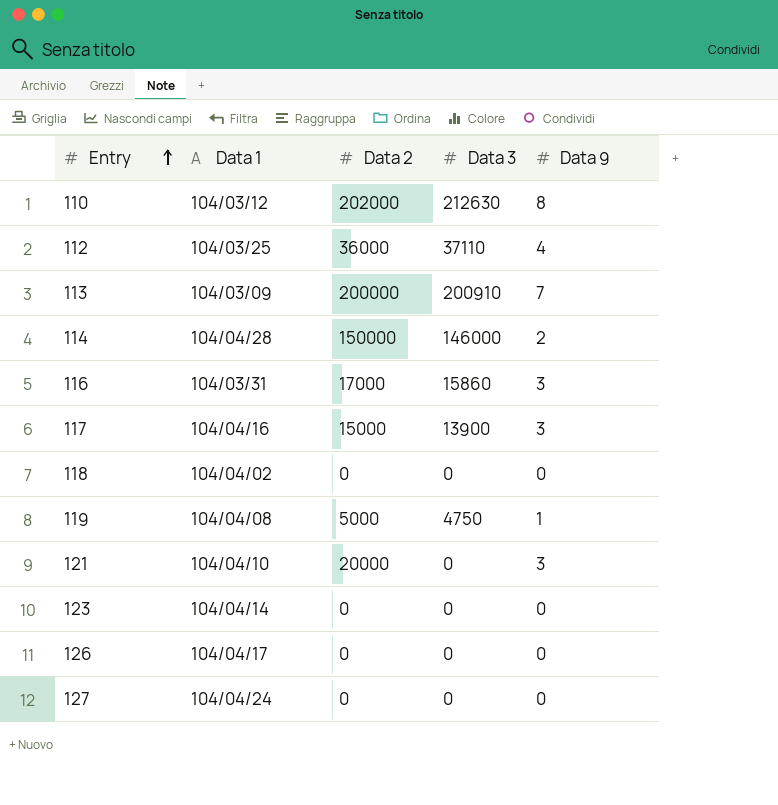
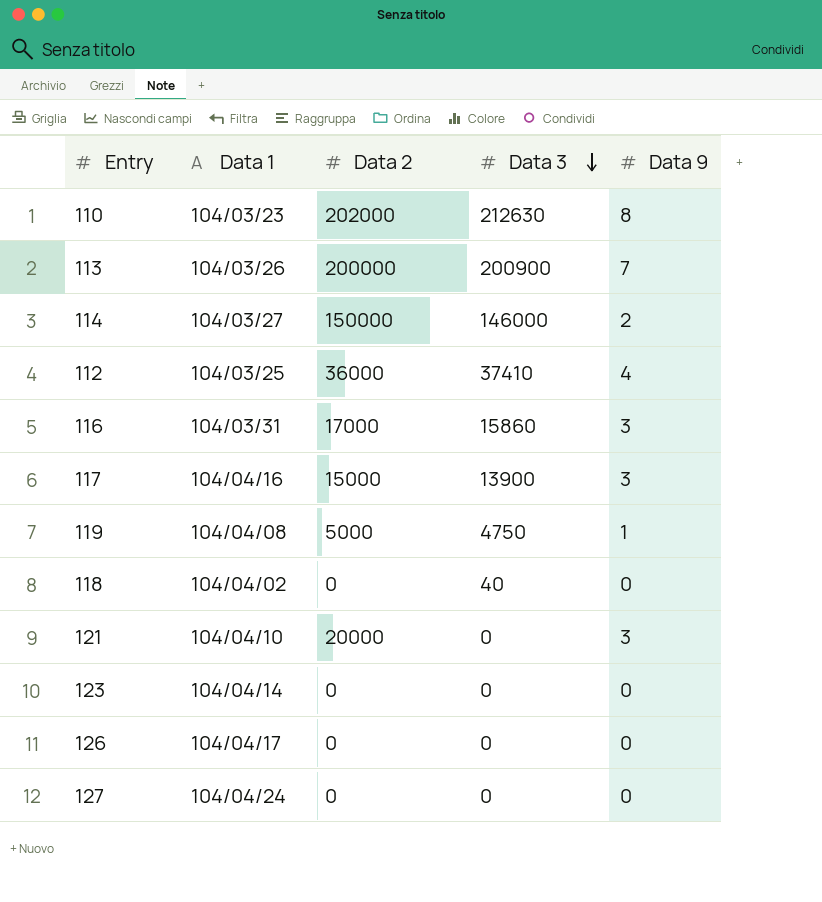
row order: Entry ascending -> Data 3 descending
110 | Data 1: 104/03/12 -> 104/03/23
113 | Data 1: 104/03/09 -> 104/03/26
113 | Data 3: 200910 -> 200900
114 | Data 1: 104/04/28 -> 104/03/27
112 | Data 3: 37110 -> 37410
118 | Data 3: 0 -> 40

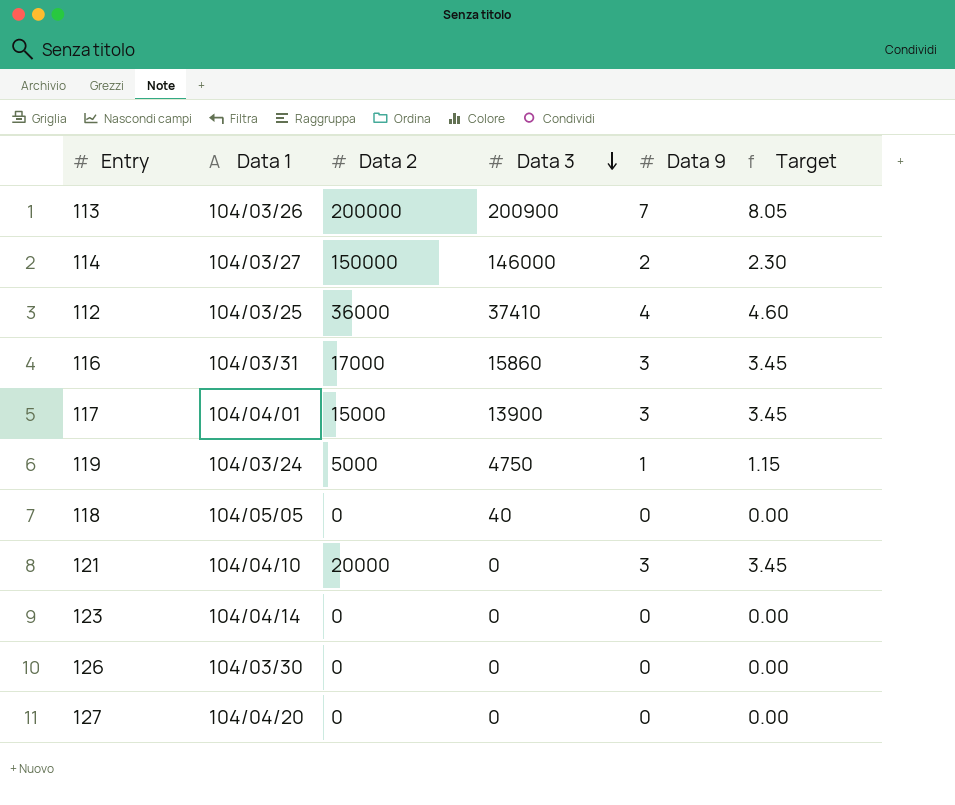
column Target | formula: none -> [Data 9] * 1.15
row 110: 104/03/23 | 202000 | 212630 | 8 -> none
117 | Data 1: 104/04/16 -> 104/04/01
119 | Data 1: 104/04/08 -> 104/03/24
118 | Data 1: 104/04/02 -> 104/05/05
126 | Data 1: 104/04/17 -> 104/03/30
127 | Data 1: 104/04/24 -> 104/04/20

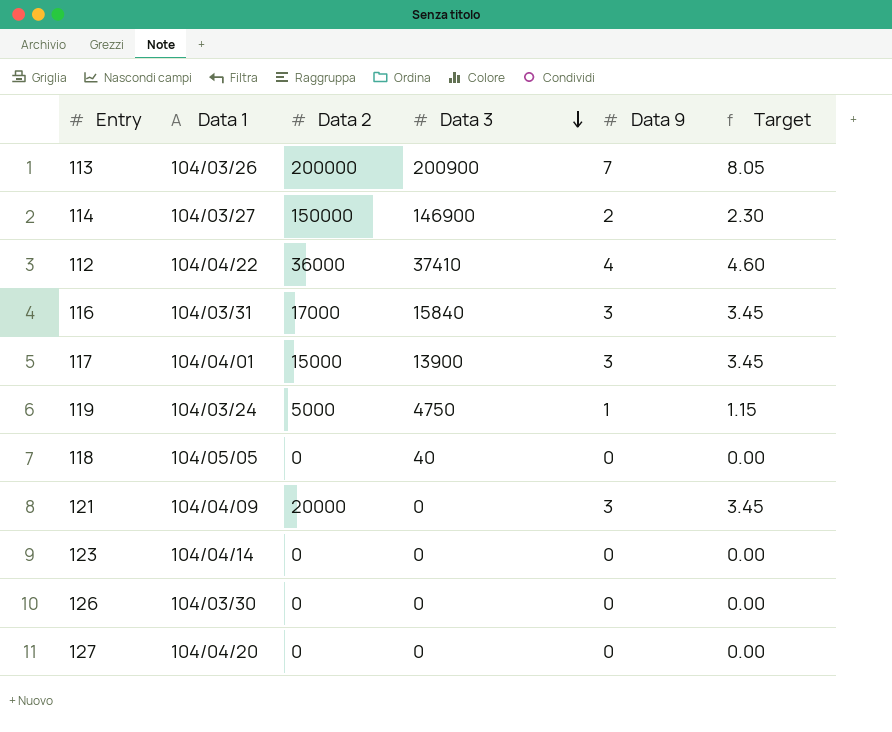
114 | Data 3: 146000 -> 146900
112 | Data 1: 104/03/25 -> 104/04/22
116 | Data 3: 15860 -> 15840
121 | Data 1: 104/04/10 -> 104/04/09

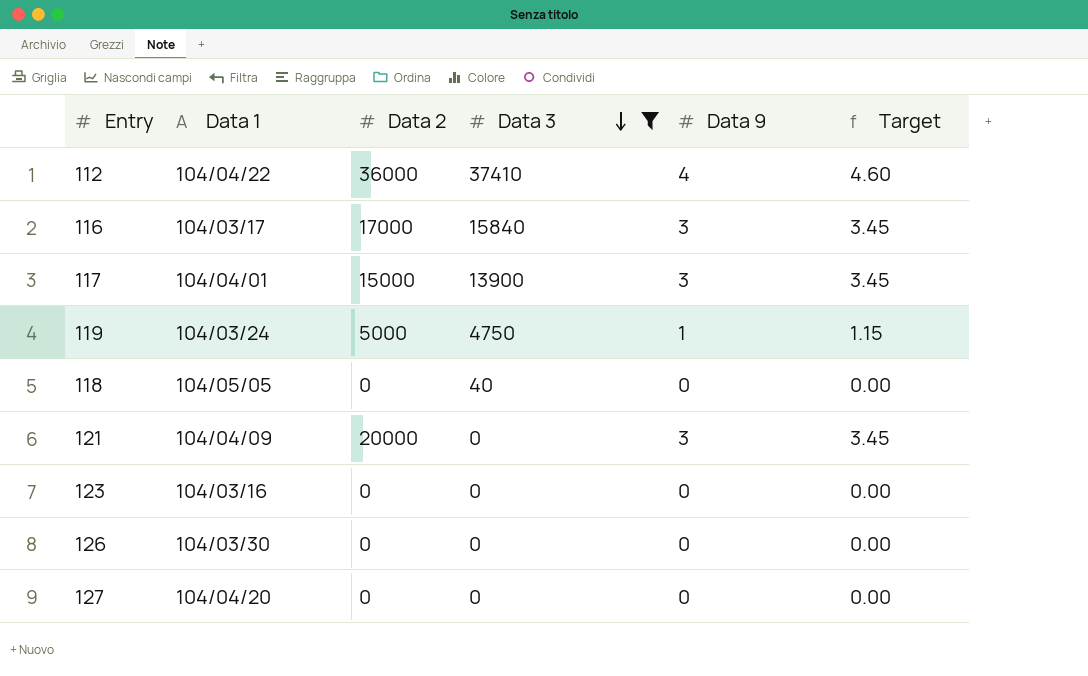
filter: none -> Data 3 <= 37410
116 | Data 1: 104/03/31 -> 104/03/17
123 | Data 1: 104/04/14 -> 104/03/16

